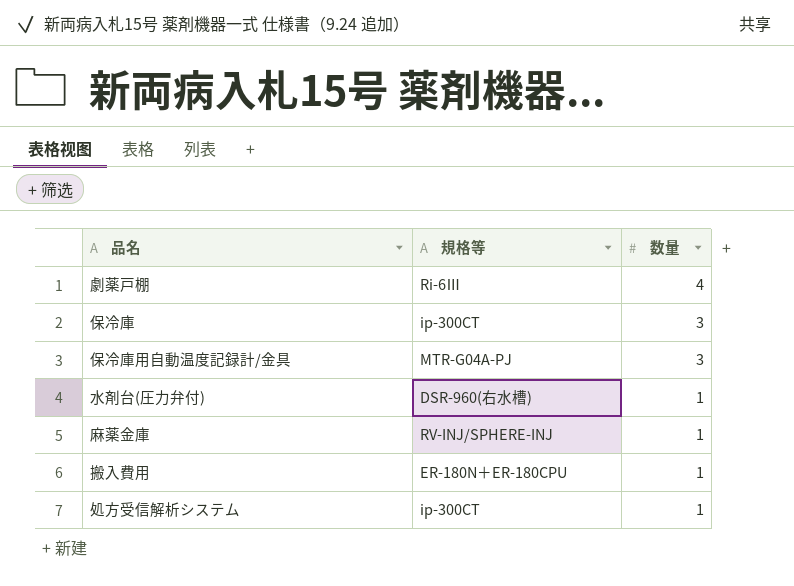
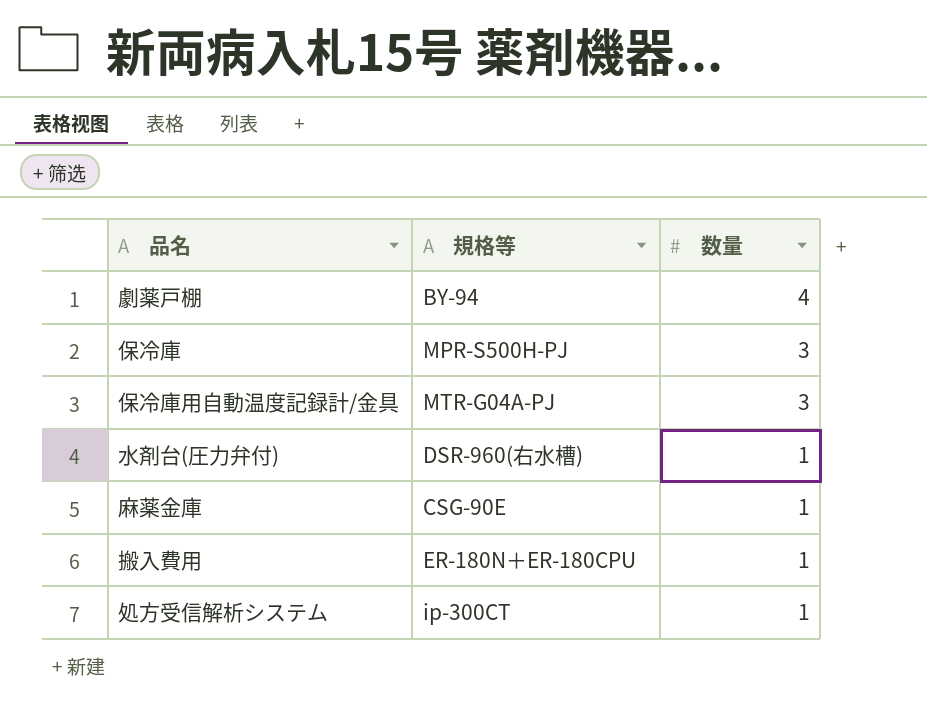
劇薬戸棚 | 規格等: Ri-6Ⅲ -> BY-94
保冷庫 | 規格等: ip-300CT -> MPR-S500H-PJ
麻薬金庫 | 規格等: RV-INJ/SPHERE-INJ -> CSG-90E

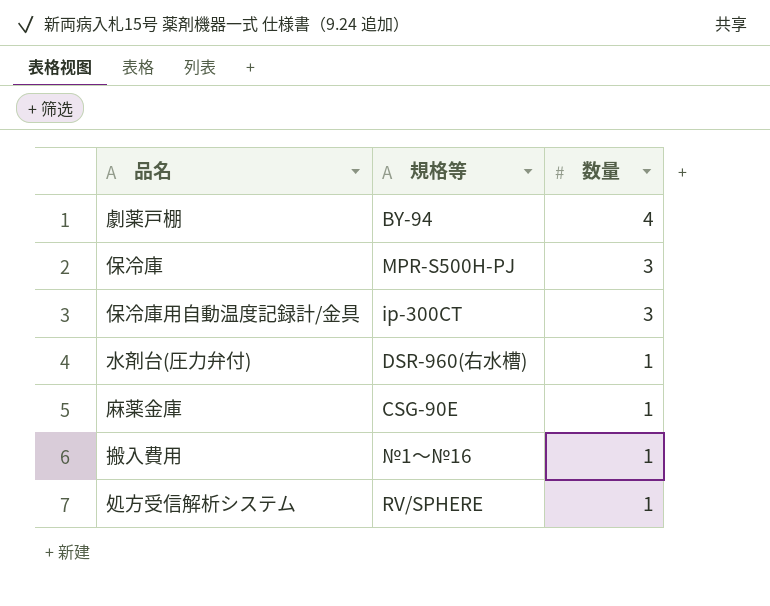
保冷庫用自動温度記録計/金具 | 規格等: MTR-G04A-PJ -> ip-300CT
搬入費用 | 規格等: ER-180N＋ER-180CPU -> №1～№16
処方受信解析システム | 規格等: ip-300CT -> RV/SPHERE

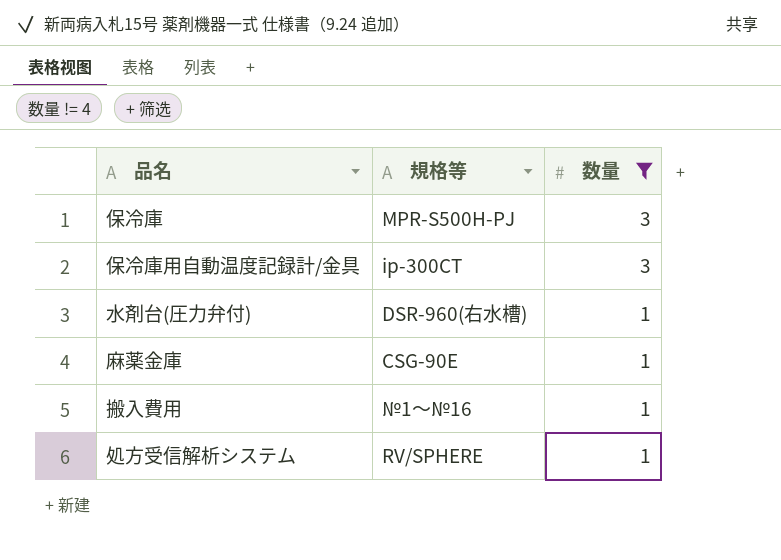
filter: none -> 数量 != 4

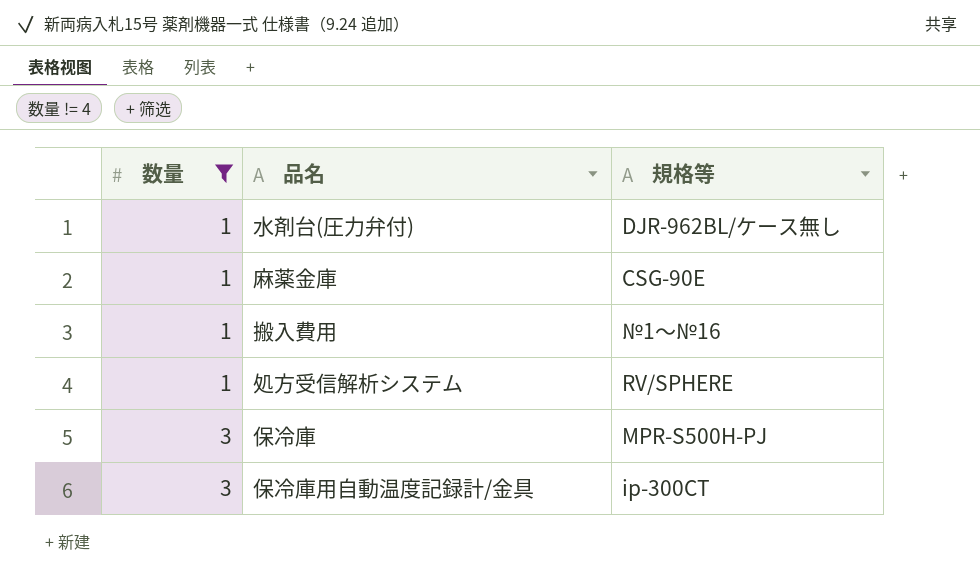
row order: 数量 descending -> 数量 ascending
column 数量 | position: 3 -> 1
水剤台(圧力弁付) | 規格等: DSR-960(右水槽) -> DJR-962BL/ケース無し

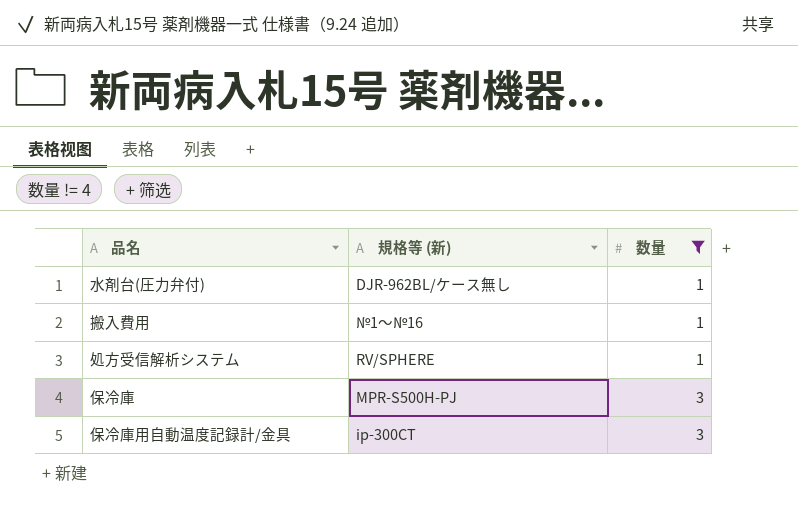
column name: 規格等 -> 規格等 (新)
column 数量 | position: 1 -> 3
row 麻薬金庫: 1 | CSG-90E -> none

